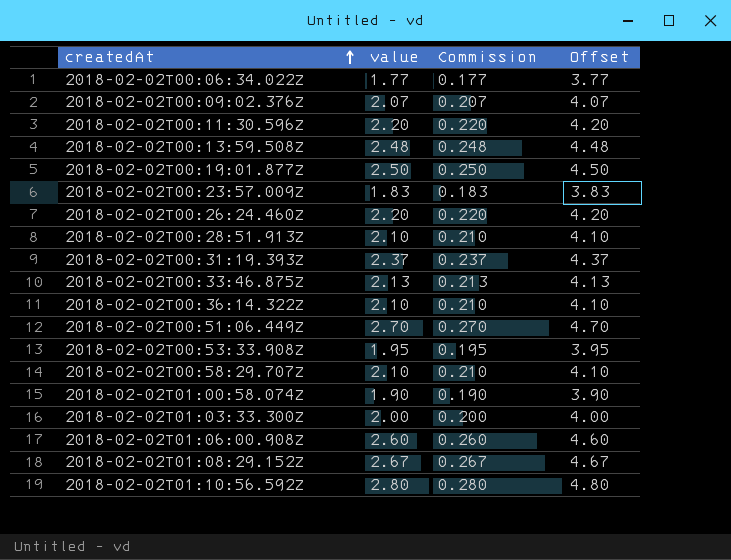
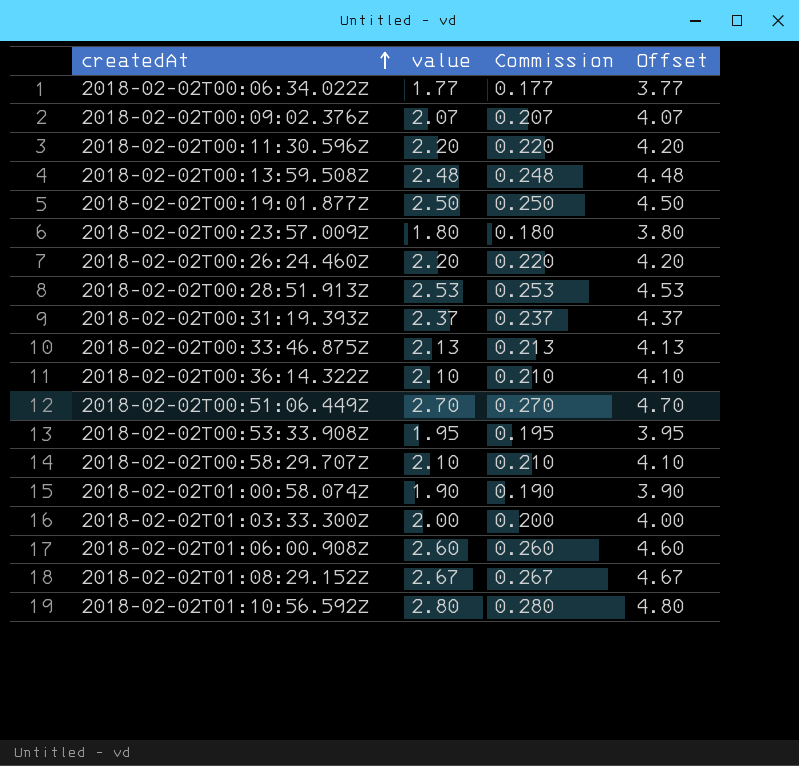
2018-02-02T00:23:57.009Z | value: 1.83 -> 1.80
2018-02-02T00:23:57.009Z | Commission: 0.183 -> 0.180
2018-02-02T00:23:57.009Z | Offset: 3.83 -> 3.80
2018-02-02T00:28:51.913Z | value: 2.10 -> 2.53
2018-02-02T00:28:51.913Z | Commission: 0.210 -> 0.253
2018-02-02T00:28:51.913Z | Offset: 4.10 -> 4.53

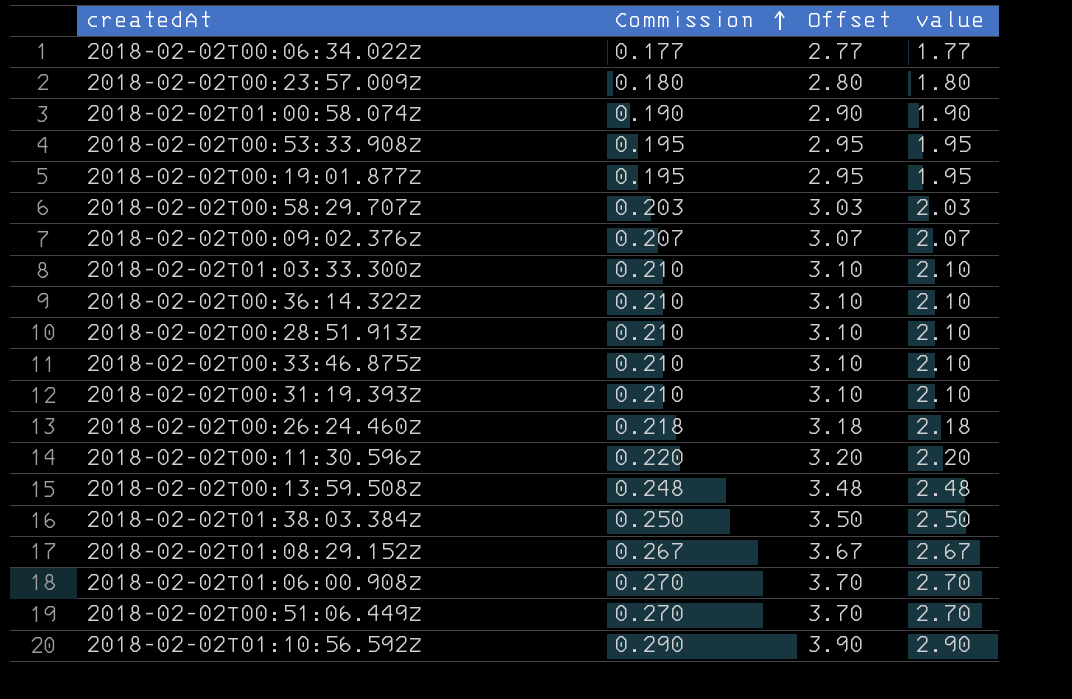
row order: createdAt ascending -> Commission ascending
column Offset | formula: [value] + 2 -> [value] + 1
column value | position: 2 -> 4
2018-02-02T00:19:01.877Z | Commission: 0.250 -> 0.195
2018-02-02T00:19:01.877Z | value: 2.50 -> 1.95
2018-02-02T00:58:29.707Z | Commission: 0.210 -> 0.203
2018-02-02T00:58:29.707Z | value: 2.10 -> 2.03
2018-02-02T01:03:33.300Z | Commission: 0.200 -> 0.210
2018-02-02T01:03:33.300Z | value: 2.00 -> 2.10
2018-02-02T00:28:51.913Z | Commission: 0.253 -> 0.210
2018-02-02T00:28:51.913Z | value: 2.53 -> 2.10
2018-02-02T00:33:46.875Z | Commission: 0.213 -> 0.210
2018-02-02T00:33:46.875Z | value: 2.13 -> 2.10
2018-02-02T00:31:19.393Z | Commission: 0.237 -> 0.210
2018-02-02T00:31:19.393Z | value: 2.37 -> 2.10
2018-02-02T00:26:24.460Z | Commission: 0.220 -> 0.218
2018-02-02T00:26:24.460Z | value: 2.20 -> 2.18
row 2018-02-02T01:38:03.384Z: none -> 0.250 | 3.50 | 2.50
2018-02-02T01:06:00.908Z | Commission: 0.260 -> 0.270
2018-02-02T01:06:00.908Z | value: 2.60 -> 2.70
2018-02-02T01:10:56.592Z | Commission: 0.280 -> 0.290
2018-02-02T01:10:56.592Z | value: 2.80 -> 2.90

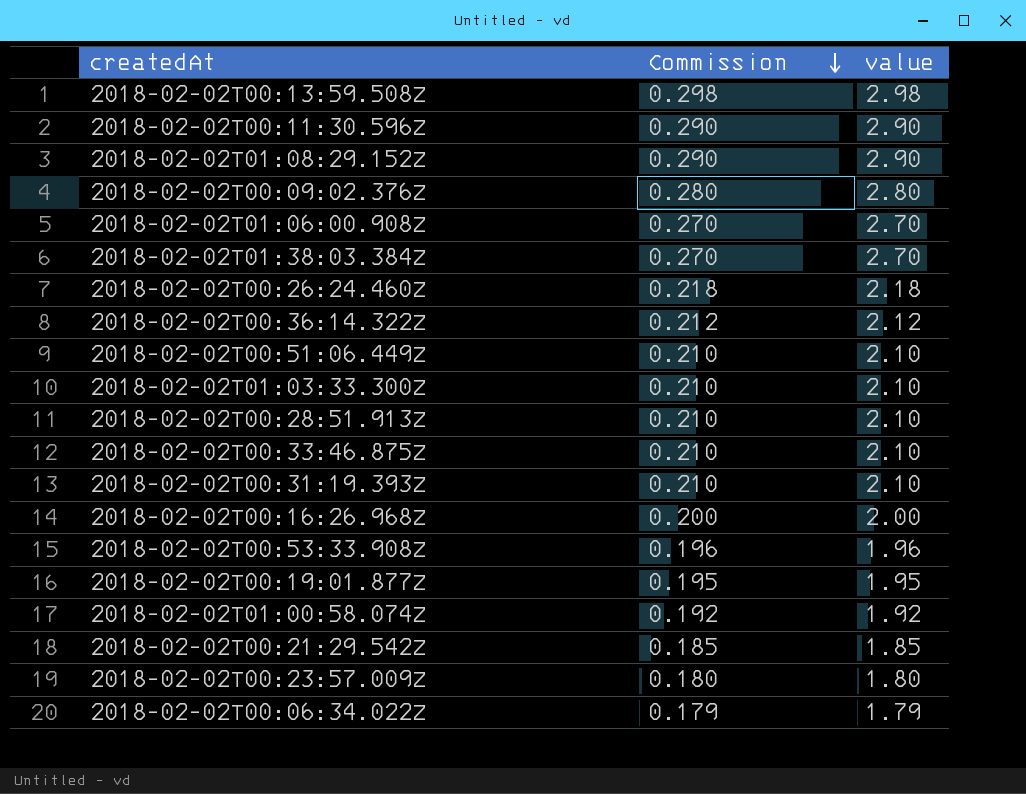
row order: Commission ascending -> Commission descending
column Offset | formula: [value] + 1 -> none
row 2018-02-02T00:58:29.707Z: 0.203 | 3.03 | 2.03 -> none
row 2018-02-02T01:10:56.592Z: 0.290 | 3.90 | 2.90 -> none
2018-02-02T00:13:59.508Z | Commission: 0.248 -> 0.298
2018-02-02T00:13:59.508Z | value: 2.48 -> 2.98
2018-02-02T00:11:30.596Z | Commission: 0.220 -> 0.290
2018-02-02T00:11:30.596Z | value: 2.20 -> 2.90
2018-02-02T01:08:29.152Z | Commission: 0.267 -> 0.290
2018-02-02T01:08:29.152Z | value: 2.67 -> 2.90
2018-02-02T00:09:02.376Z | Commission: 0.207 -> 0.280
2018-02-02T00:09:02.376Z | value: 2.07 -> 2.80
2018-02-02T01:38:03.384Z | Commission: 0.250 -> 0.270
2018-02-02T01:38:03.384Z | value: 2.50 -> 2.70
2018-02-02T00:36:14.322Z | Commission: 0.210 -> 0.212
2018-02-02T00:36:14.322Z | value: 2.10 -> 2.12
2018-02-02T00:51:06.449Z | Commission: 0.270 -> 0.210
2018-02-02T00:51:06.449Z | value: 2.70 -> 2.10
row 2018-02-02T00:16:26.968Z: none -> 0.200 | 2.00
2018-02-02T00:53:33.908Z | Commission: 0.195 -> 0.196
2018-02-02T00:53:33.908Z | value: 1.95 -> 1.96
2018-02-02T01:00:58.074Z | Commission: 0.190 -> 0.192
2018-02-02T01:00:58.074Z | value: 1.90 -> 1.92
row 2018-02-02T00:21:29.542Z: none -> 0.185 | 1.85
2018-02-02T00:06:34.022Z | Commission: 0.177 -> 0.179
2018-02-02T00:06:34.022Z | value: 1.77 -> 1.79

